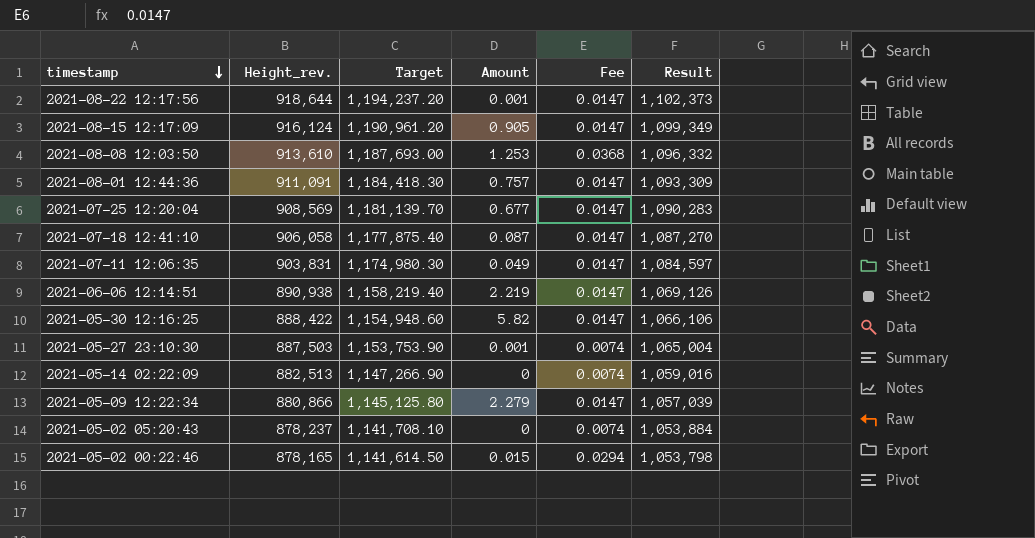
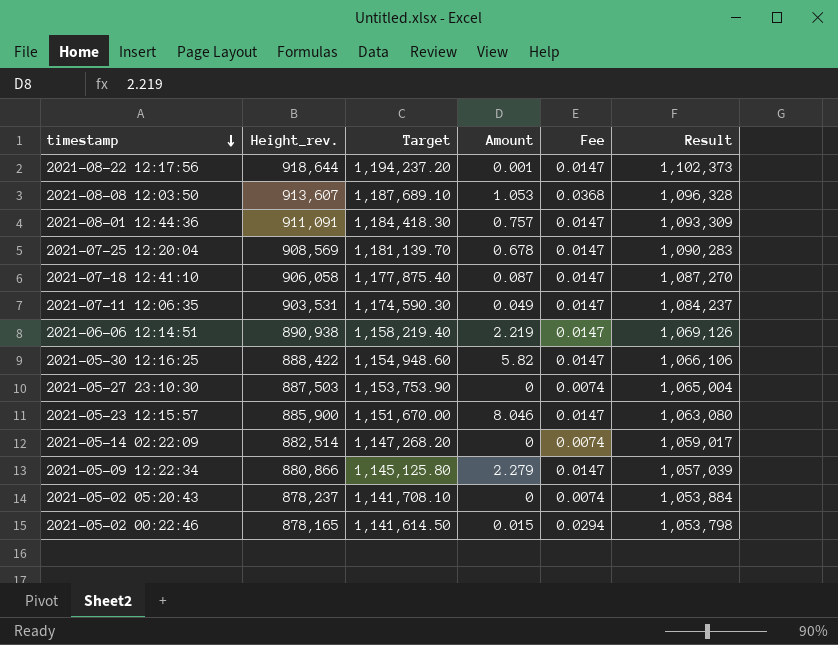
row 2021-08-15 12:17:09: 916,124 | 1,190,961.20 | 0.905 | 0.0147 | 1,099,349 -> none
2021-08-08 12:03:50 | Height_rev.: 913,610 -> 913,607
2021-08-08 12:03:50 | Target: 1,187,693.00 -> 1,187,689.10
2021-08-08 12:03:50 | Amount: 1.253 -> 1.053
2021-08-08 12:03:50 | Result: 1,096,332 -> 1,096,328
2021-07-25 12:20:04 | Amount: 0.677 -> 0.678
2021-07-11 12:06:35 | Height_rev.: 903,831 -> 903,531
2021-07-11 12:06:35 | Target: 1,174,980.30 -> 1,174,590.30
2021-07-11 12:06:35 | Result: 1,084,597 -> 1,084,237
2021-05-27 23:10:30 | Amount: 0.001 -> 0
row 2021-05-23 12:15:57: none -> 885,900 | 1,151,670.00 | 8.046 | 0.0147 | 1,063,080
2021-05-14 02:22:09 | Height_rev.: 882,513 -> 882,514
2021-05-14 02:22:09 | Target: 1,147,266.90 -> 1,147,268.20
2021-05-14 02:22:09 | Result: 1,059,016 -> 1,059,017

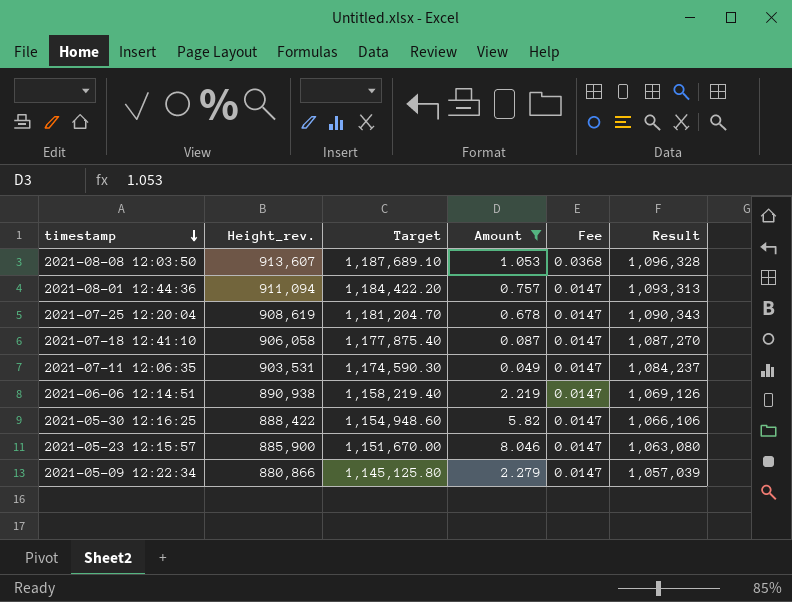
filter: none -> Amount >= 0.049
2021-08-01 12:44:36 | Height_rev.: 911,091 -> 911,094
2021-08-01 12:44:36 | Target: 1,184,418.30 -> 1,184,422.20
2021-08-01 12:44:36 | Result: 1,093,309 -> 1,093,313
2021-07-25 12:20:04 | Height_rev.: 908,569 -> 908,619
2021-07-25 12:20:04 | Target: 1,181,139.70 -> 1,181,204.70
2021-07-25 12:20:04 | Result: 1,090,283 -> 1,090,343

